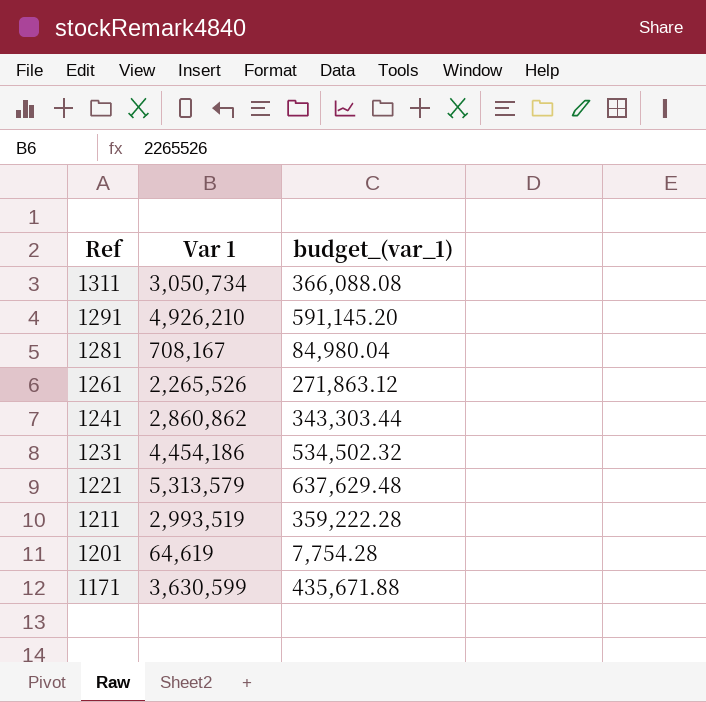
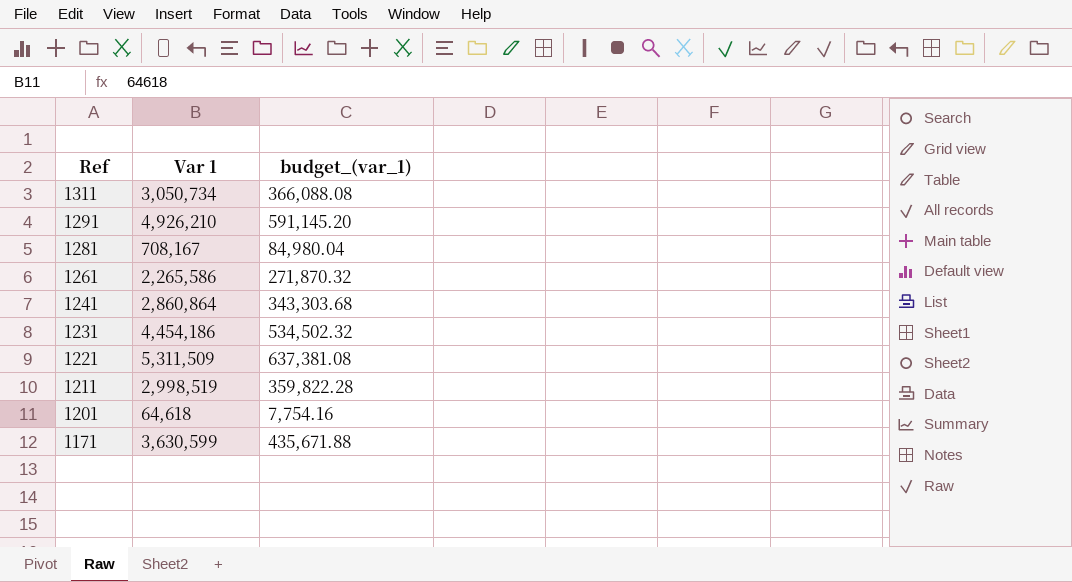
1261 | Var 1: 2,265,526 -> 2,265,586
1261 | budget_(var_1): 271,863.12 -> 271,870.32
1241 | Var 1: 2,860,862 -> 2,860,864
1241 | budget_(var_1): 343,303.44 -> 343,303.68
1221 | Var 1: 5,313,579 -> 5,311,509
1221 | budget_(var_1): 637,629.48 -> 637,381.08
1211 | Var 1: 2,993,519 -> 2,998,519
1211 | budget_(var_1): 359,222.28 -> 359,822.28
1201 | Var 1: 64,619 -> 64,618
1201 | budget_(var_1): 7,754.28 -> 7,754.16

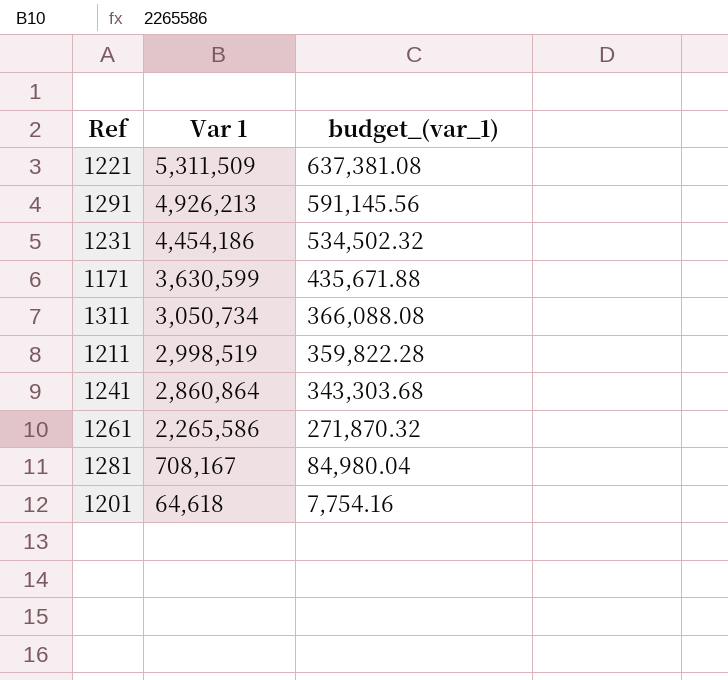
row order: Ref descending -> Var 1 descending
1291 | Var 1: 4,926,210 -> 4,926,213
1291 | budget_(var_1): 591,145.20 -> 591,145.56

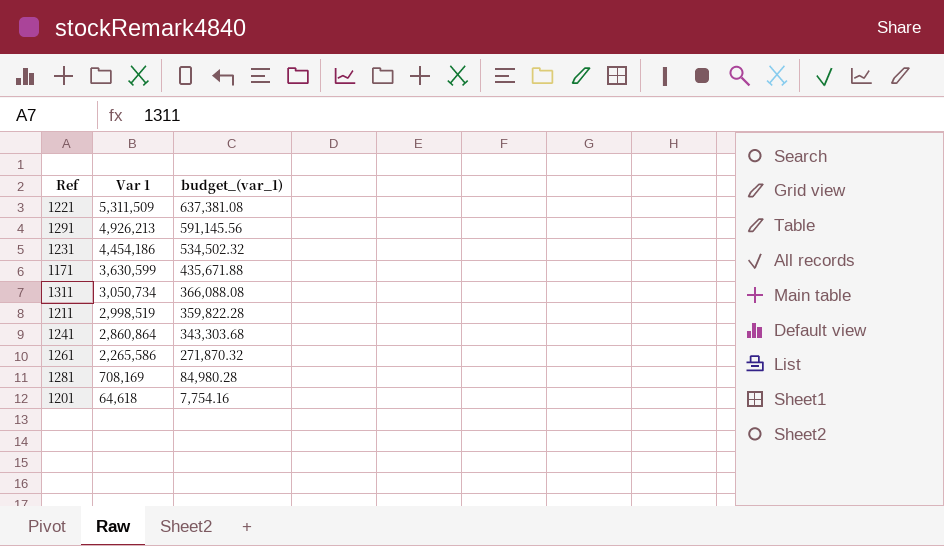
1281 | Var 1: 708,167 -> 708,169
1281 | budget_(var_1): 84,980.04 -> 84,980.28

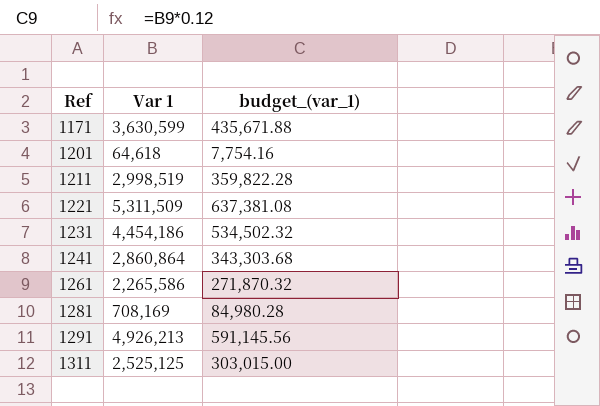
row order: Var 1 descending -> Ref ascending
1311 | Var 1: 3,050,734 -> 2,525,125
1311 | budget_(var_1): 366,088.08 -> 303,015.00

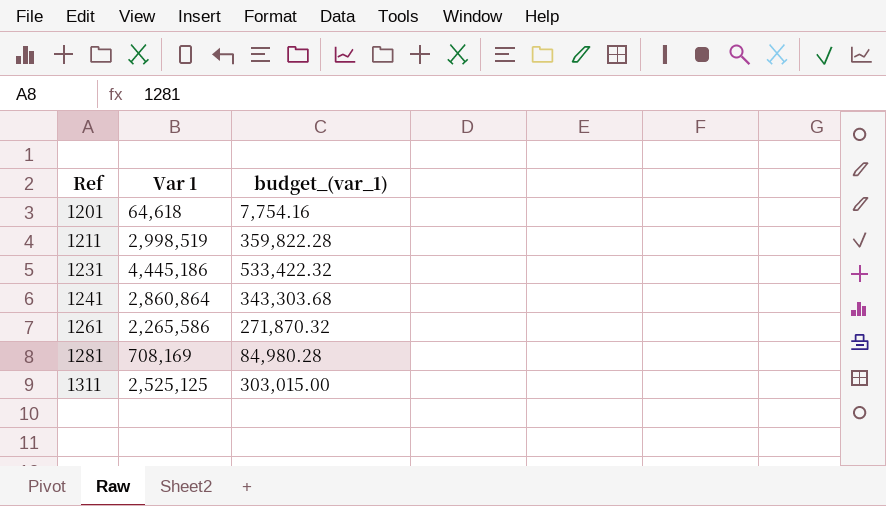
row 1171: 3,630,599 | 435,671.88 -> none
row 1221: 5,311,509 | 637,381.08 -> none
row 1291: 4,926,213 | 591,145.56 -> none
1231 | Var 1: 4,454,186 -> 4,445,186
1231 | budget_(var_1): 534,502.32 -> 533,422.32

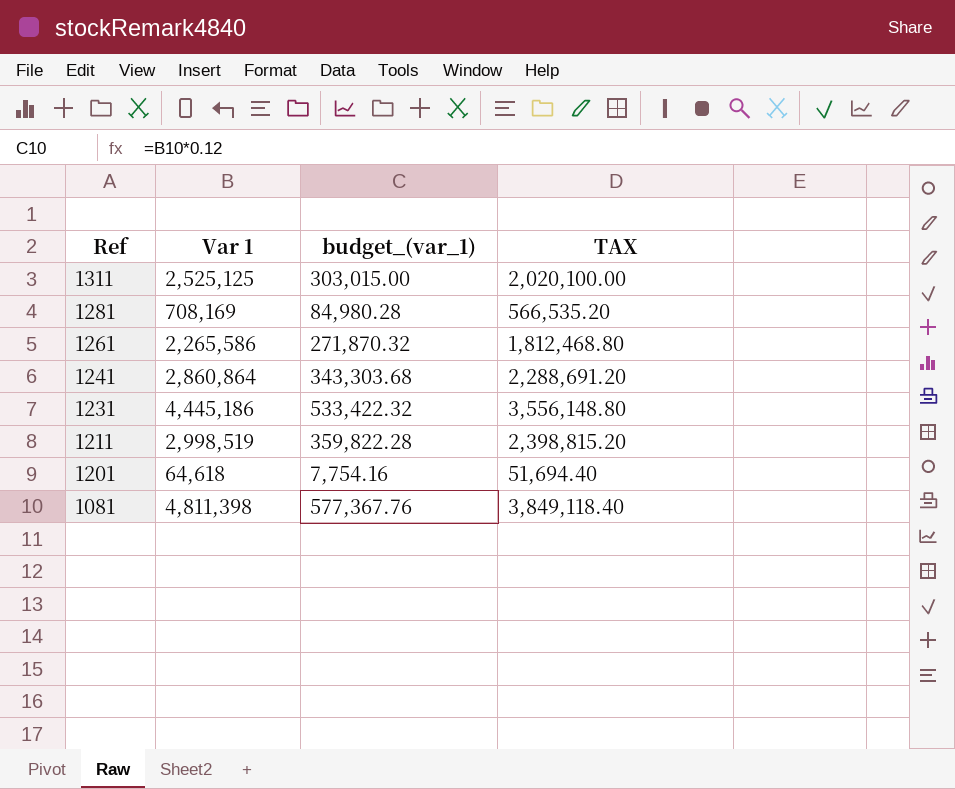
row order: Ref ascending -> Ref descending
column TAX | formula: none -> [Var 1] * 0.8
row 1081: none -> 4,811,398 | 577,367.76 | 3,849,118.40

